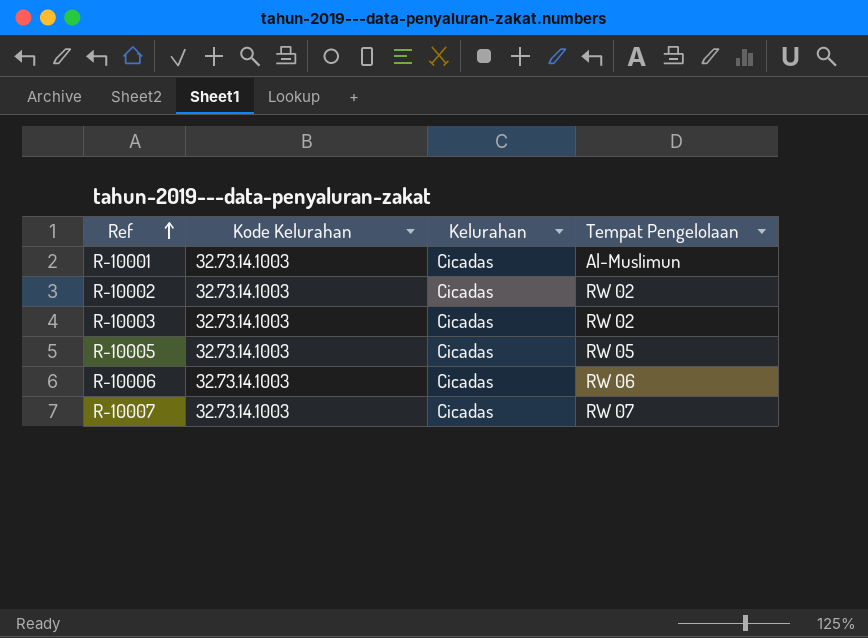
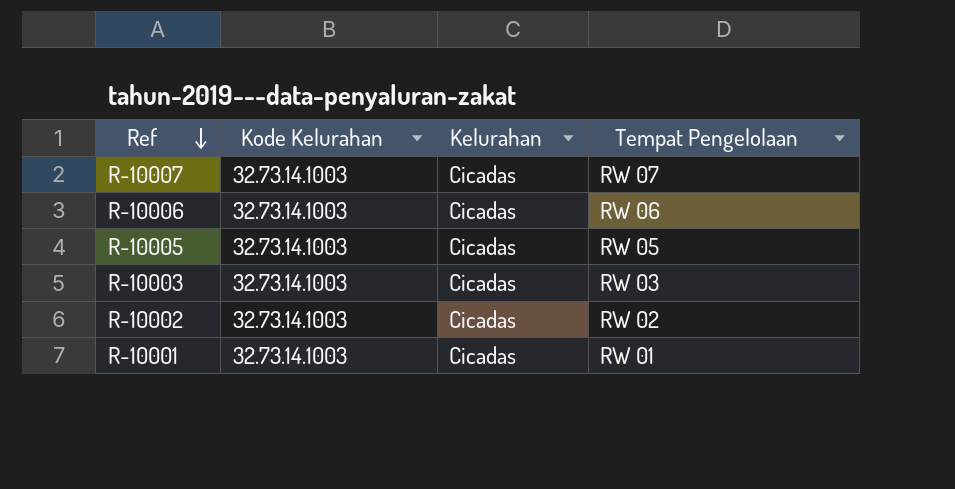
row order: Ref ascending -> Ref descending
R-10003 | Tempat Pengelolaan: RW 02 -> RW 03
R-10001 | Tempat Pengelolaan: Al-Muslimun -> RW 01

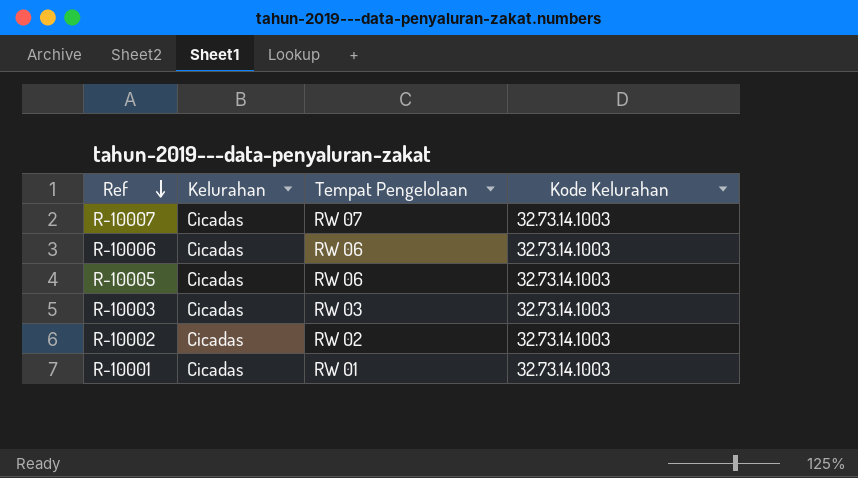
column Kode Kelurahan | position: 2 -> 4
R-10005 | Tempat Pengelolaan: RW 05 -> RW 06

